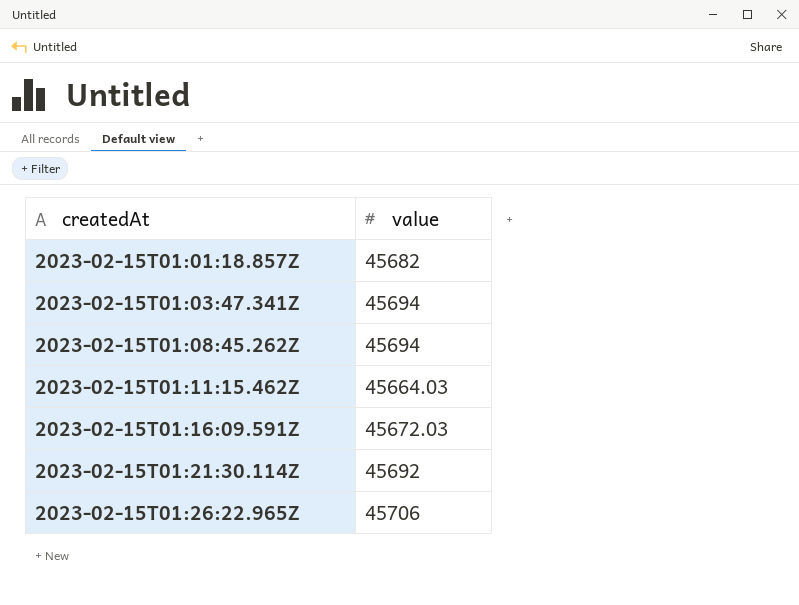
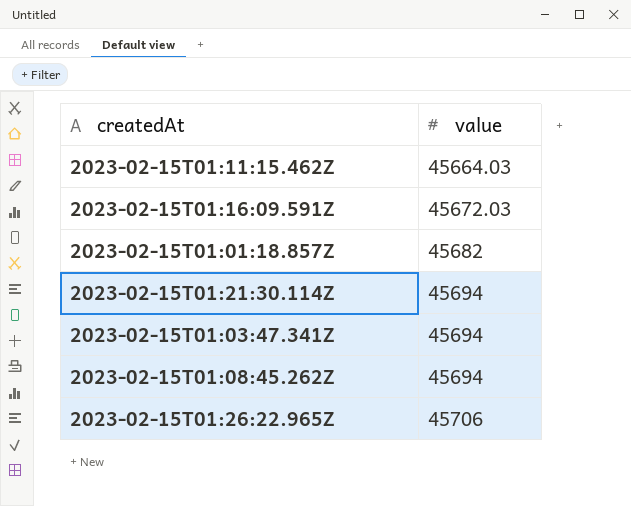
row order: createdAt ascending -> value ascending
2023-02-15T01:21:30.114Z | value: 45692 -> 45694

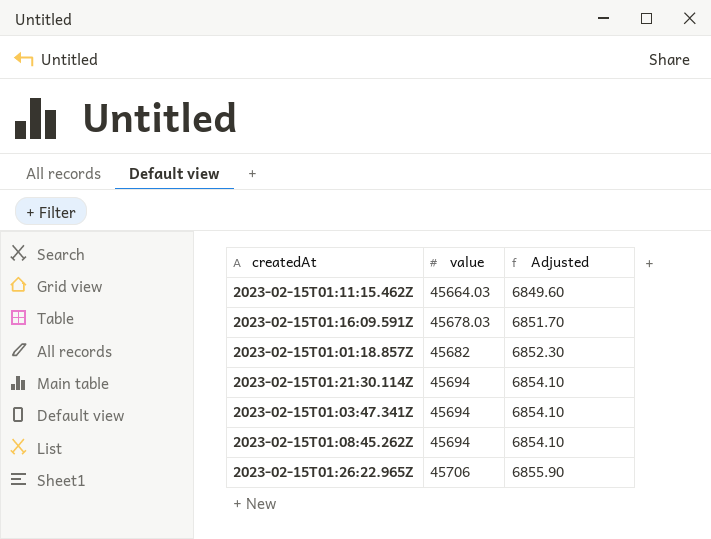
column Adjusted | formula: none -> [value] * 0.15
2023-02-15T01:16:09.591Z | value: 45672.03 -> 45678.03

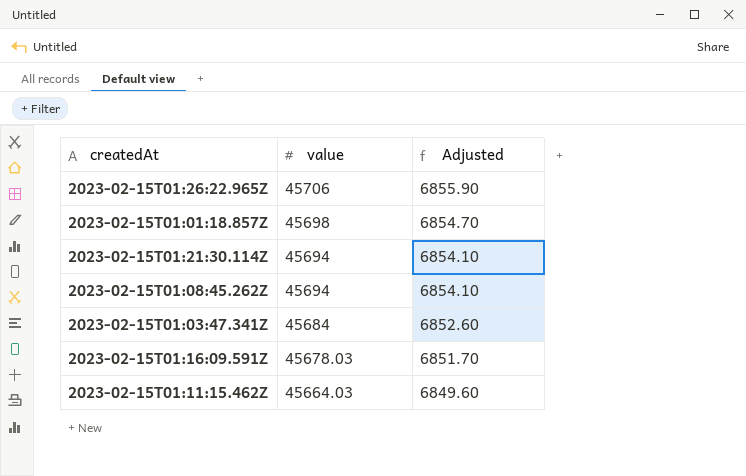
row order: value ascending -> value descending
2023-02-15T01:01:18.857Z | value: 45682 -> 45698
2023-02-15T01:01:18.857Z | Adjusted: 6852.30 -> 6854.70
2023-02-15T01:03:47.341Z | value: 45694 -> 45684
2023-02-15T01:03:47.341Z | Adjusted: 6854.10 -> 6852.60

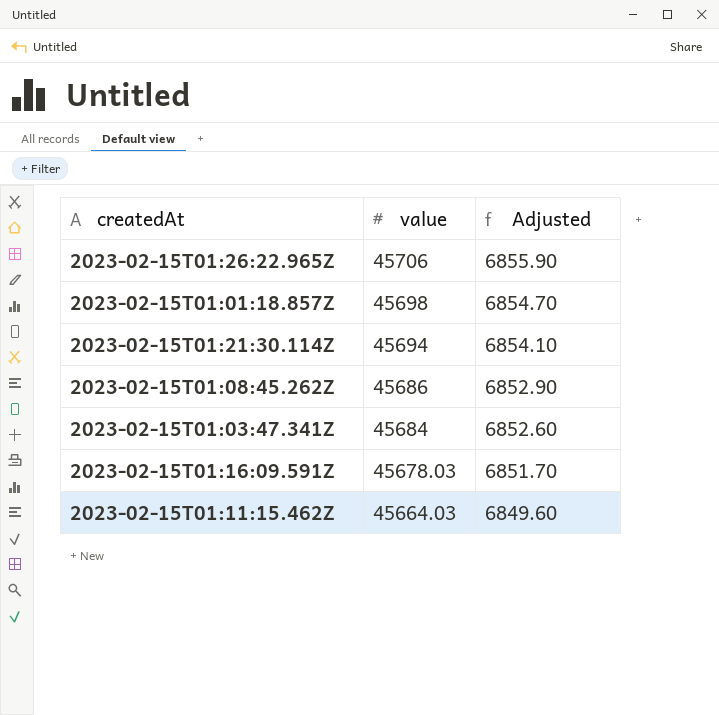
2023-02-15T01:08:45.262Z | value: 45694 -> 45686
2023-02-15T01:08:45.262Z | Adjusted: 6854.10 -> 6852.90

